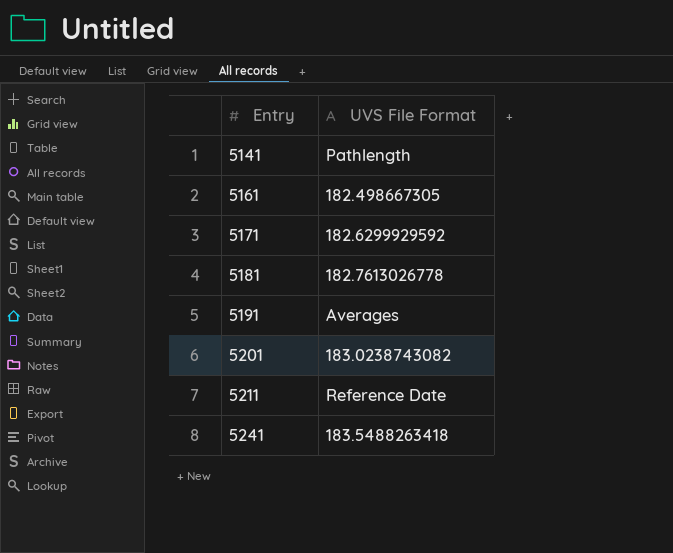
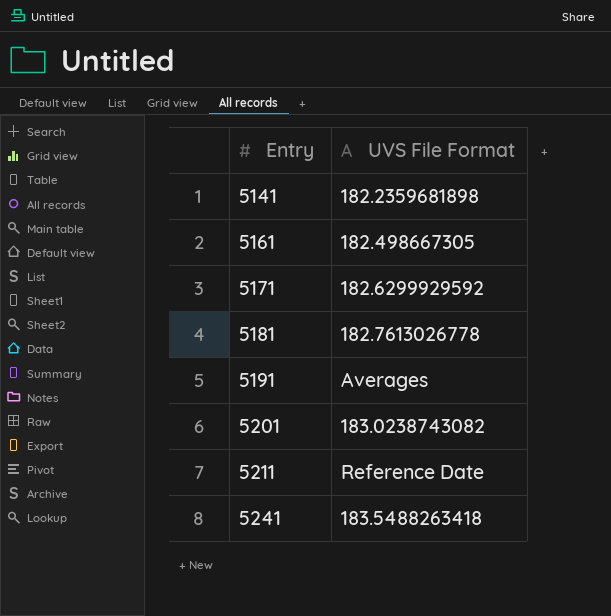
5141 | UVS File Format: Pathlength -> 182.2359681898

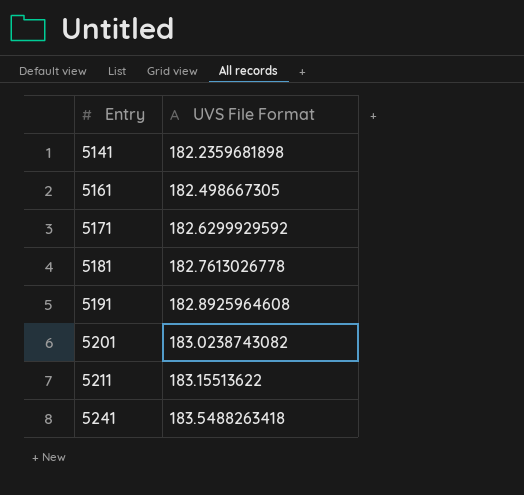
5191 | UVS File Format: Averages -> 182.8925964608
5211 | UVS File Format: Reference Date -> 183.15513622

